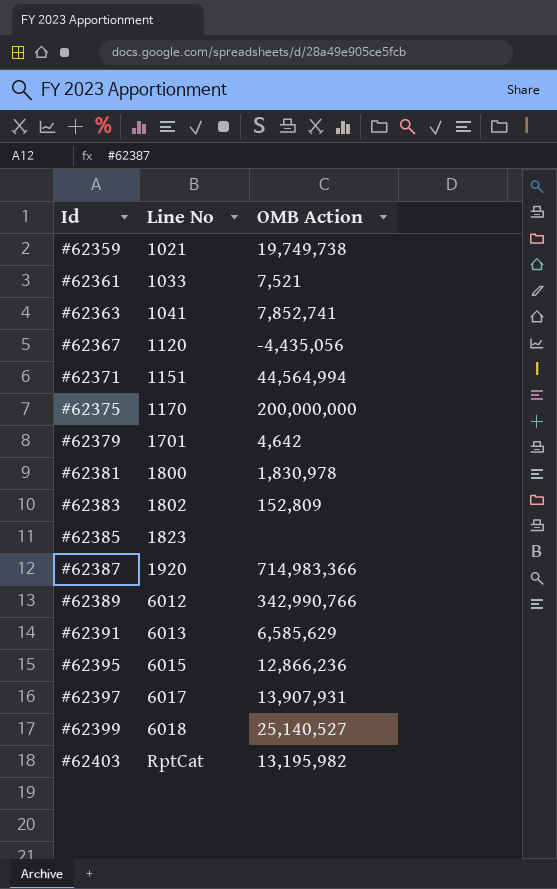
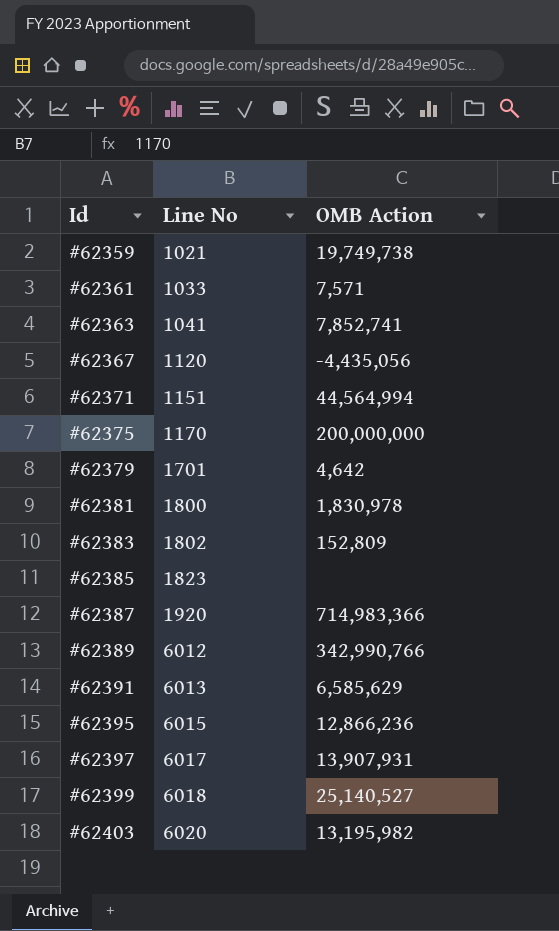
#62361 | OMB Action: 7,521 -> 7,571
#62403 | Line No: RptCat -> 6020

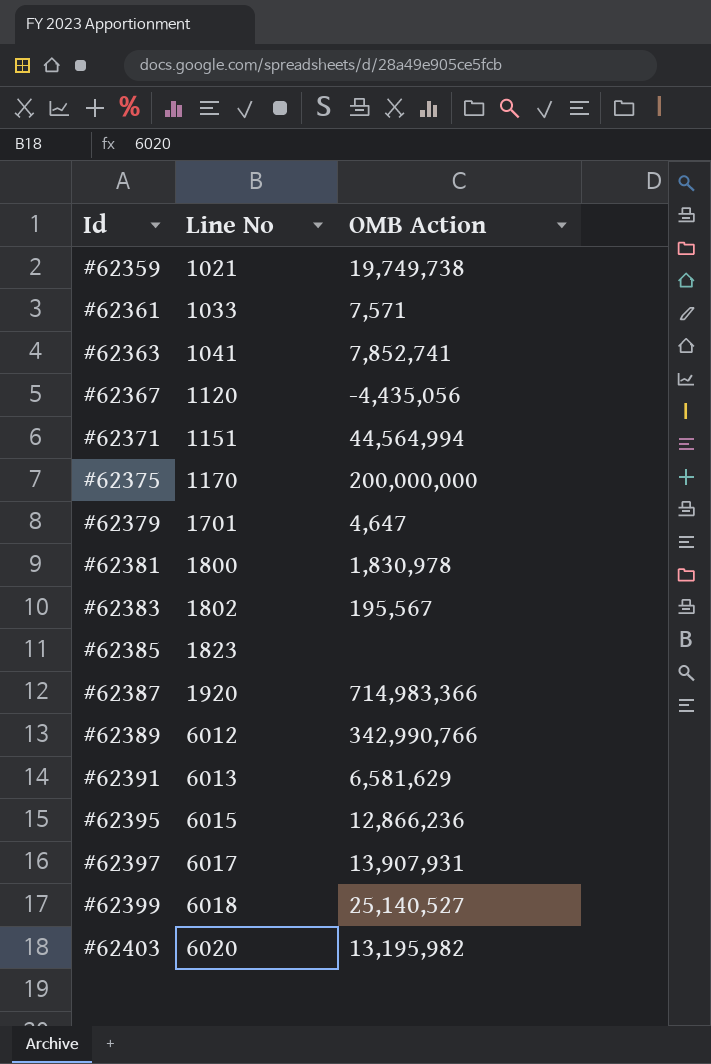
#62379 | OMB Action: 4,642 -> 4,647
#62383 | OMB Action: 152,809 -> 195,567
#62391 | OMB Action: 6,585,629 -> 6,581,629

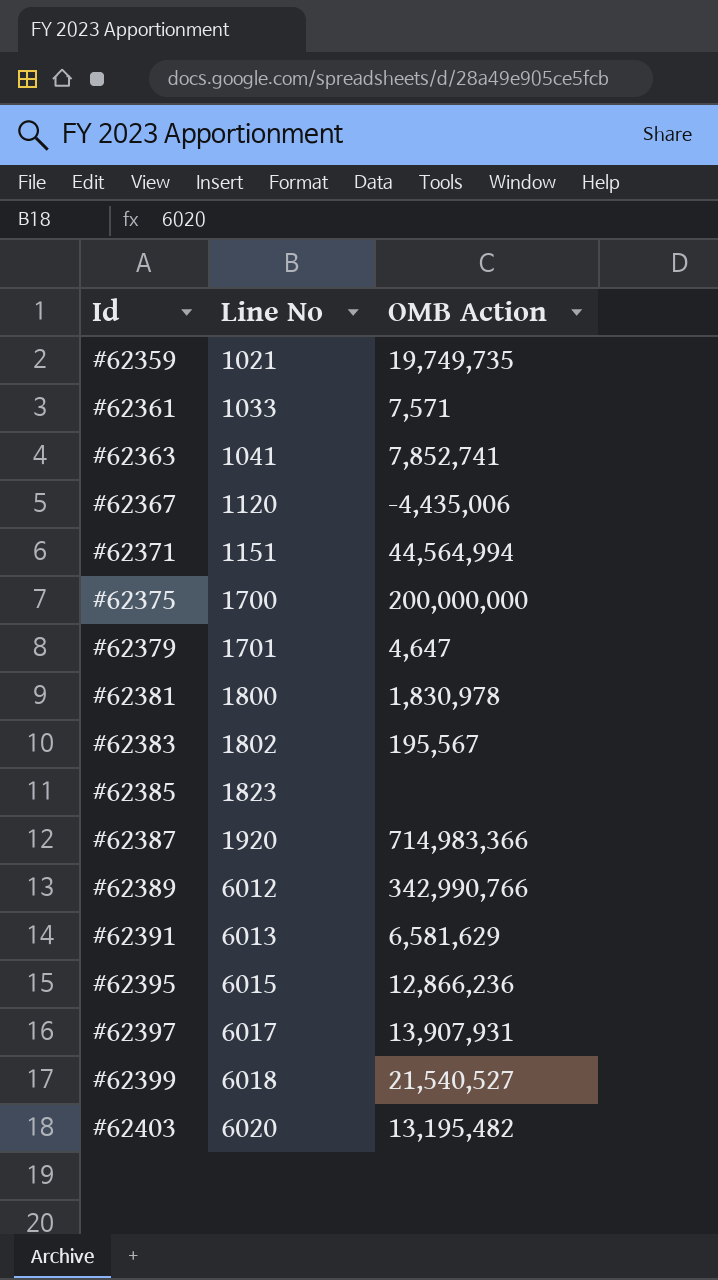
#62359 | OMB Action: 19,749,738 -> 19,749,735
#62367 | OMB Action: -4,435,056 -> -4,435,006
#62375 | Line No: 1170 -> 1700
#62399 | OMB Action: 25,140,527 -> 21,540,527
#62403 | OMB Action: 13,195,982 -> 13,195,482

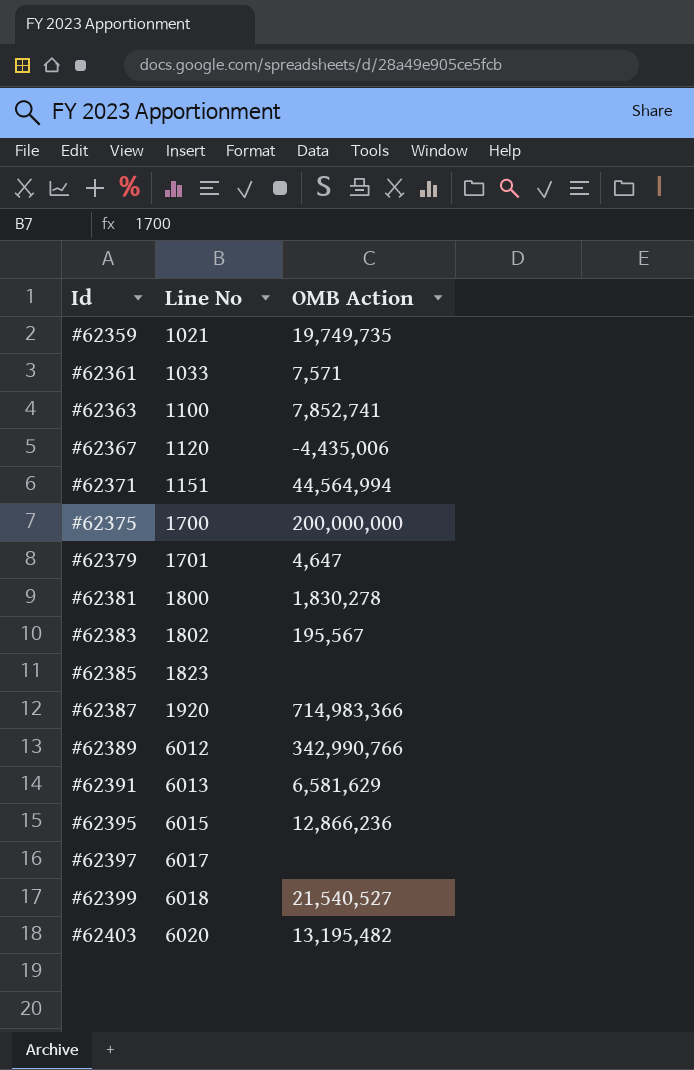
#62363 | Line No: 1041 -> 1100
#62381 | OMB Action: 1,830,978 -> 1,830,278
#62397 | OMB Action: 13,907,931 -> none

